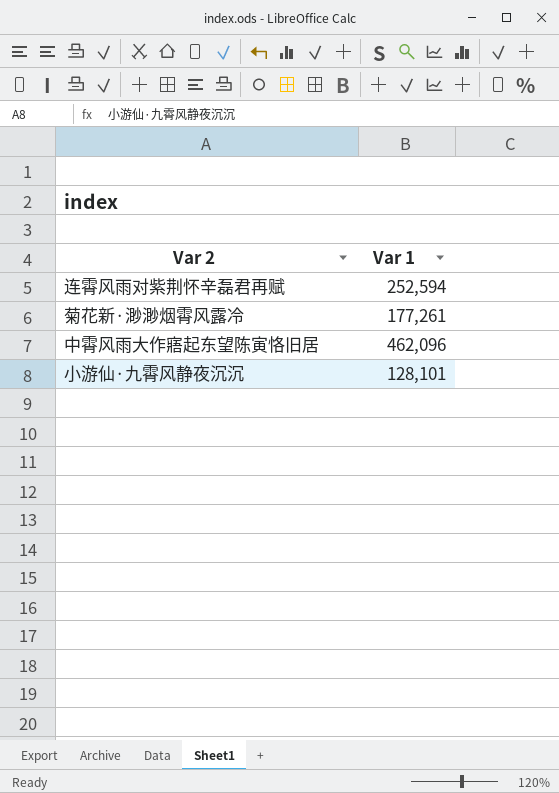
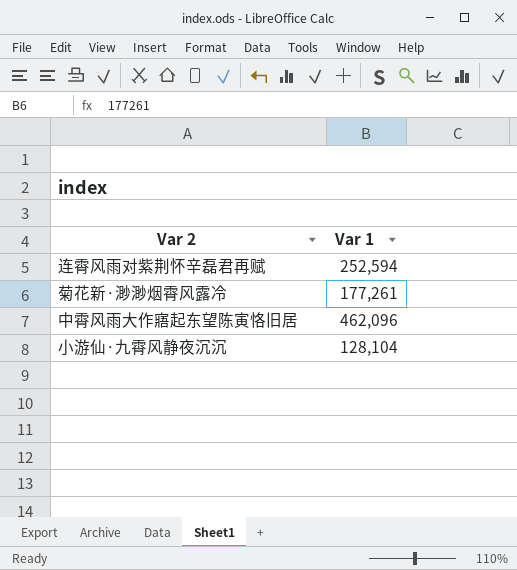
小游仙·九霄风静夜沉沉 | Var 1: 128,101 -> 128,104

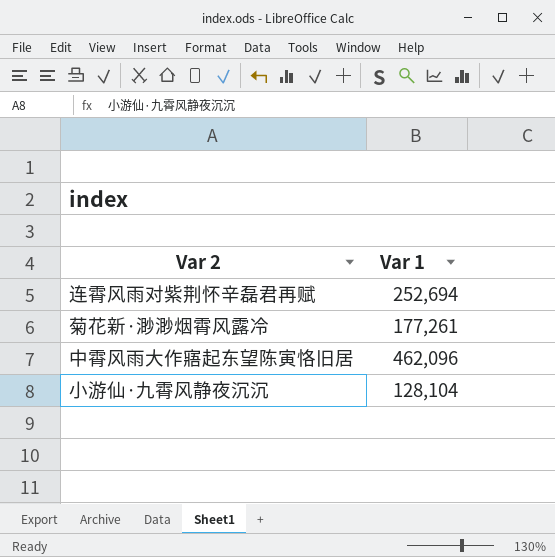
连霄风雨对紫荆怀辛磊君再赋 | Var 1: 252,594 -> 252,694

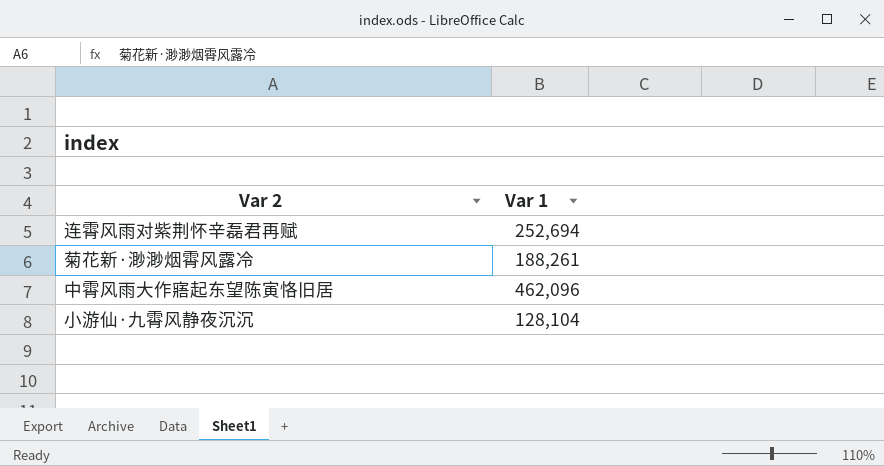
菊花新·渺渺烟霄风露冷 | Var 1: 177,261 -> 188,261

